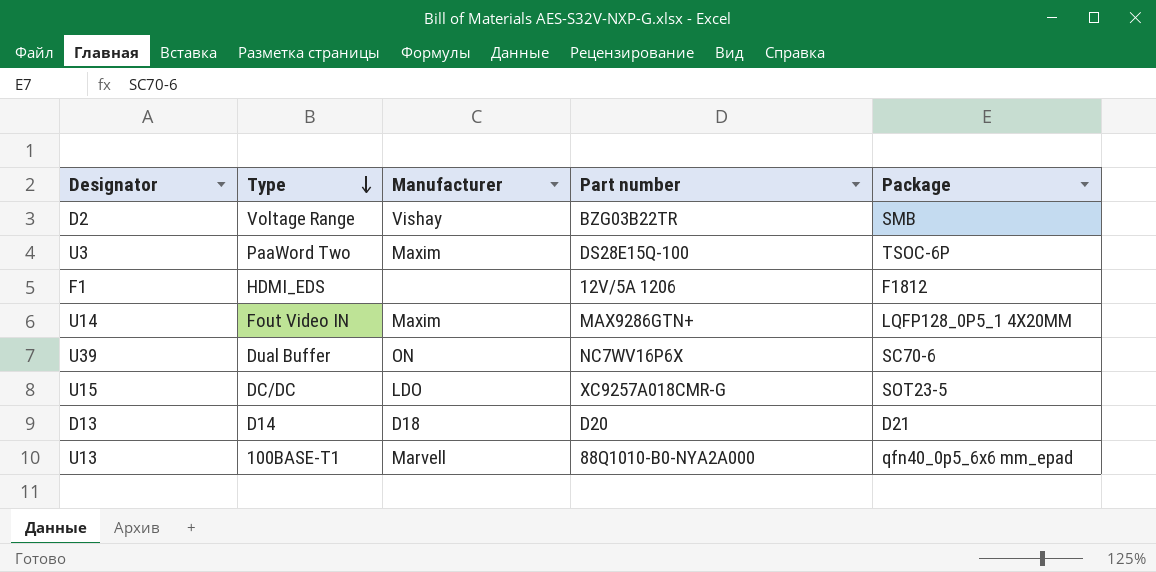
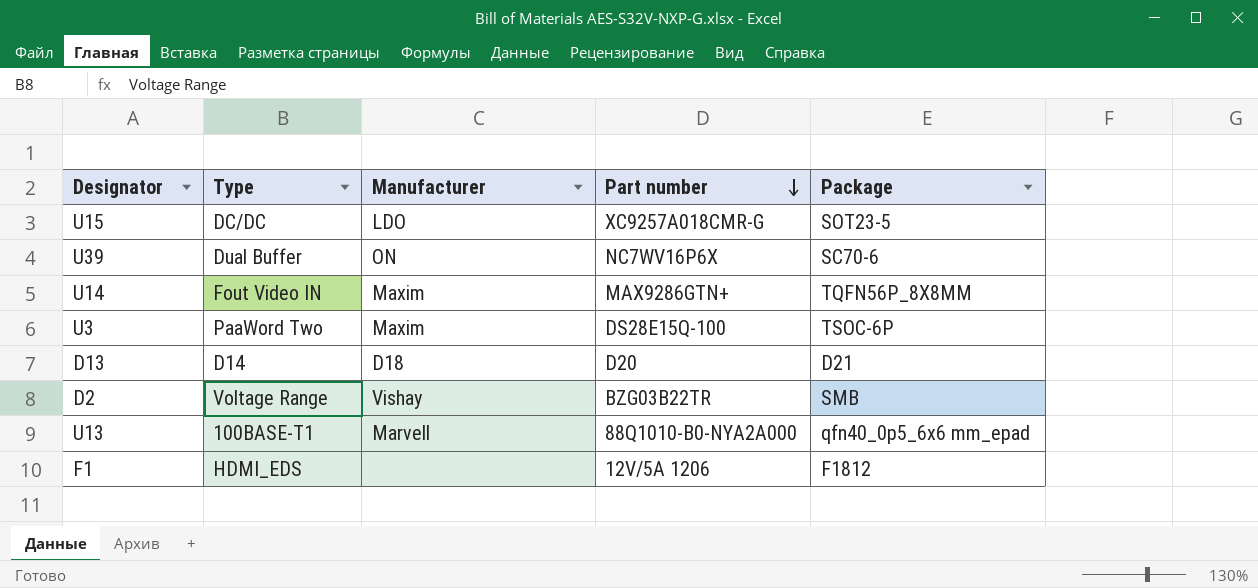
row order: Type descending -> Part number descending
U14 | Package: LQFP128_0P5_1 4X20MM -> TQFN56P_8X8MM

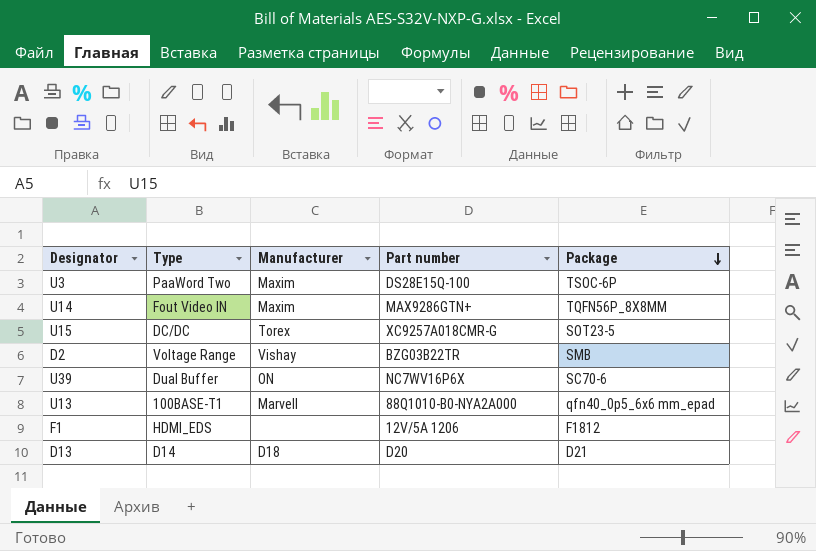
row order: Part number descending -> Package descending
U15 | Manufacturer: LDO -> Torex

